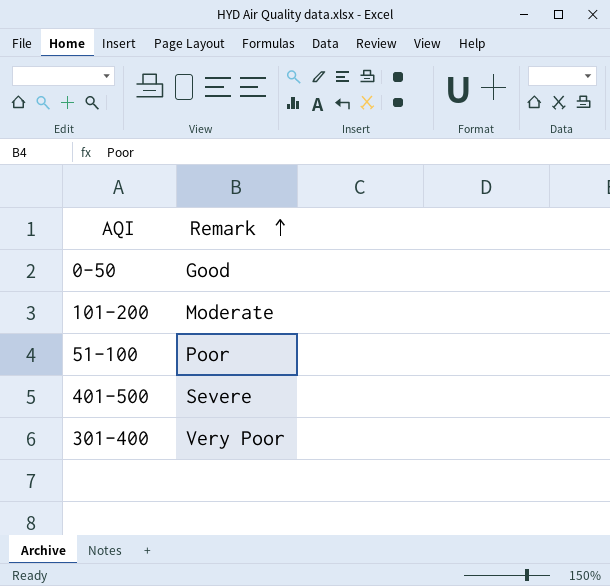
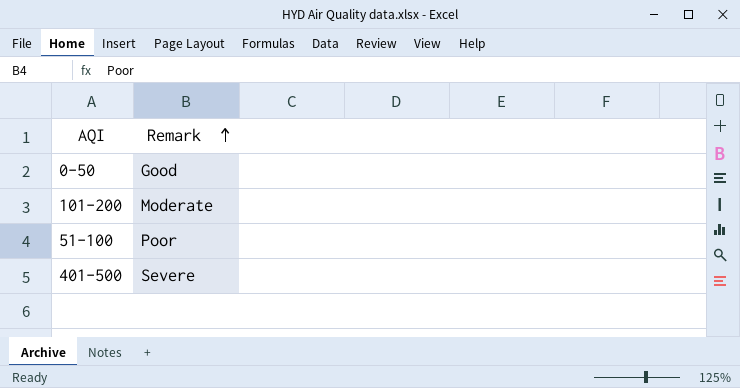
row 301-400: Very Poor -> none

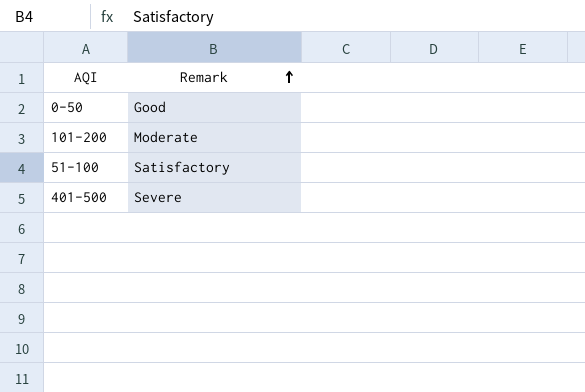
51-100 | Remark: Poor -> Satisfactory

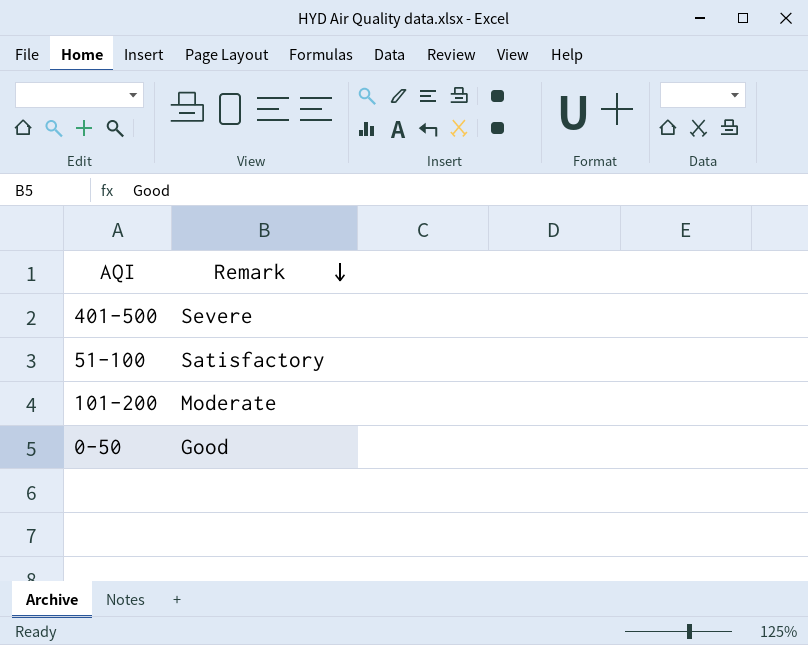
row order: Remark ascending -> Remark descending

